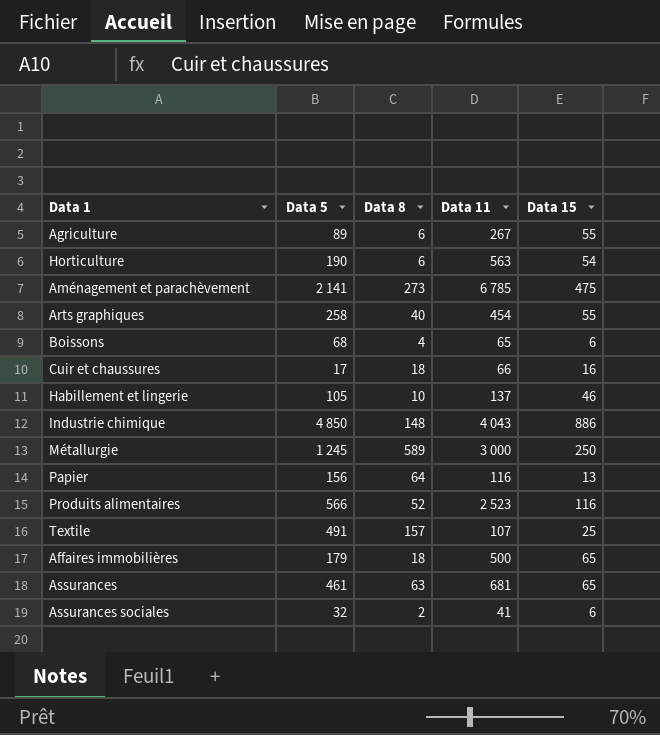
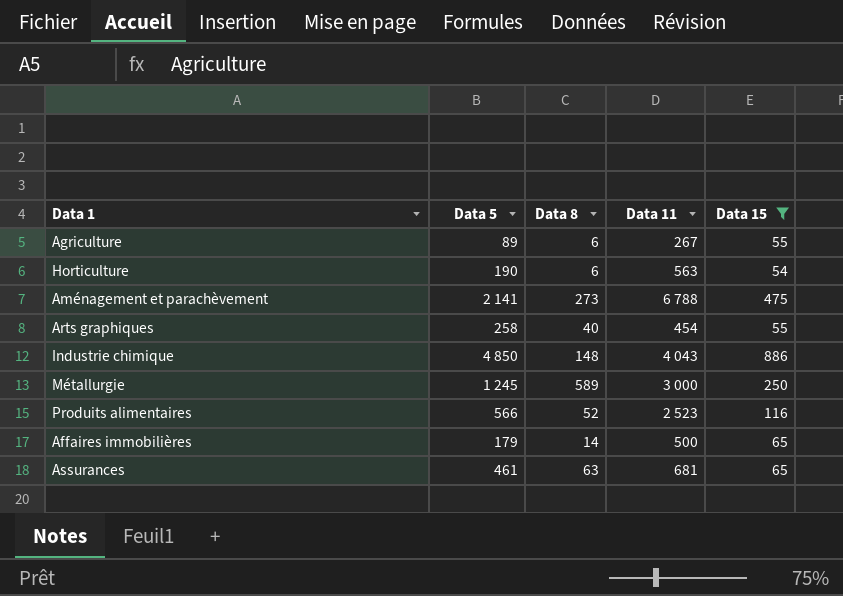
filter: none -> Data 15 >= 54
Aménagement et parachèvement | Data 11: 6 785 -> 6 788
Affaires immobilières | Data 8: 18 -> 14

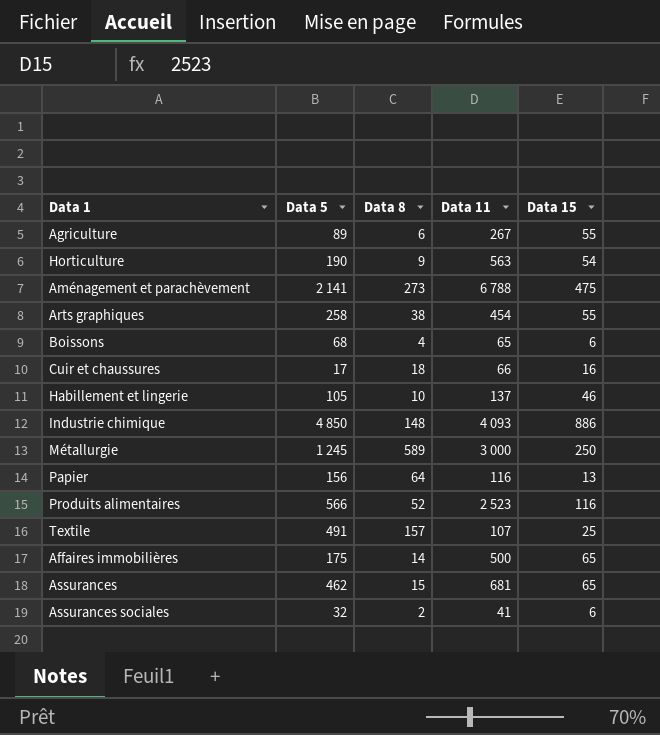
filter: Data 15 >= 54 -> none
Horticulture | Data 8: 6 -> 9
Arts graphiques | Data 8: 40 -> 38
Industrie chimique | Data 11: 4 043 -> 4 093
Affaires immobilières | Data 5: 179 -> 175
Assurances | Data 5: 461 -> 462
Assurances | Data 8: 63 -> 15

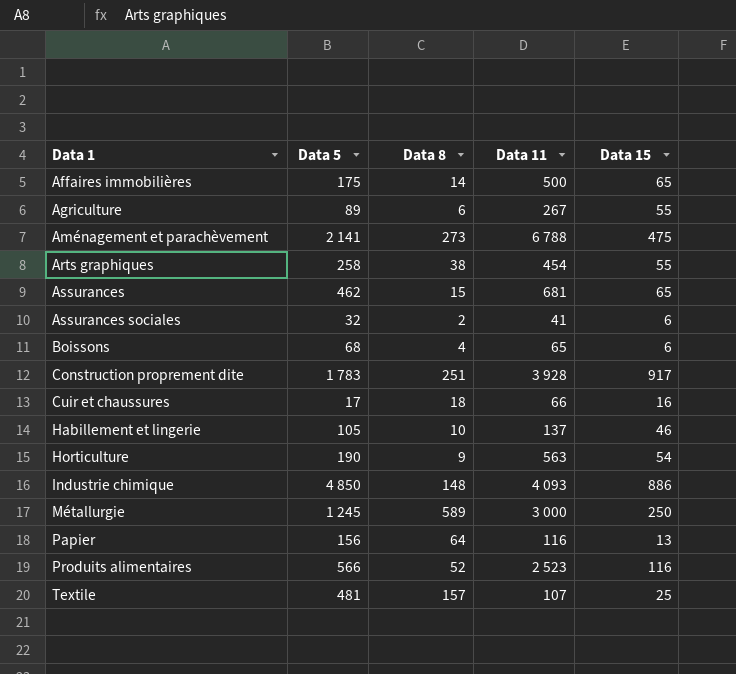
row order: none -> Data 1 ascending
row Construction proprement dite: none -> 1 783 | 251 | 3 928 | 917
Textile | Data 5: 491 -> 481

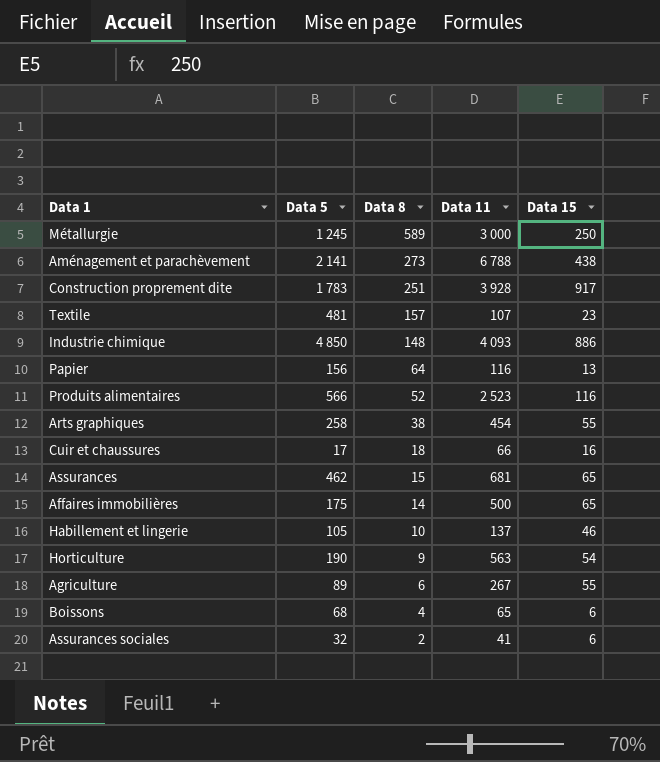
row order: Data 1 ascending -> Data 8 descending
Aménagement et parachèvement | Data 15: 475 -> 438
Textile | Data 15: 25 -> 23

